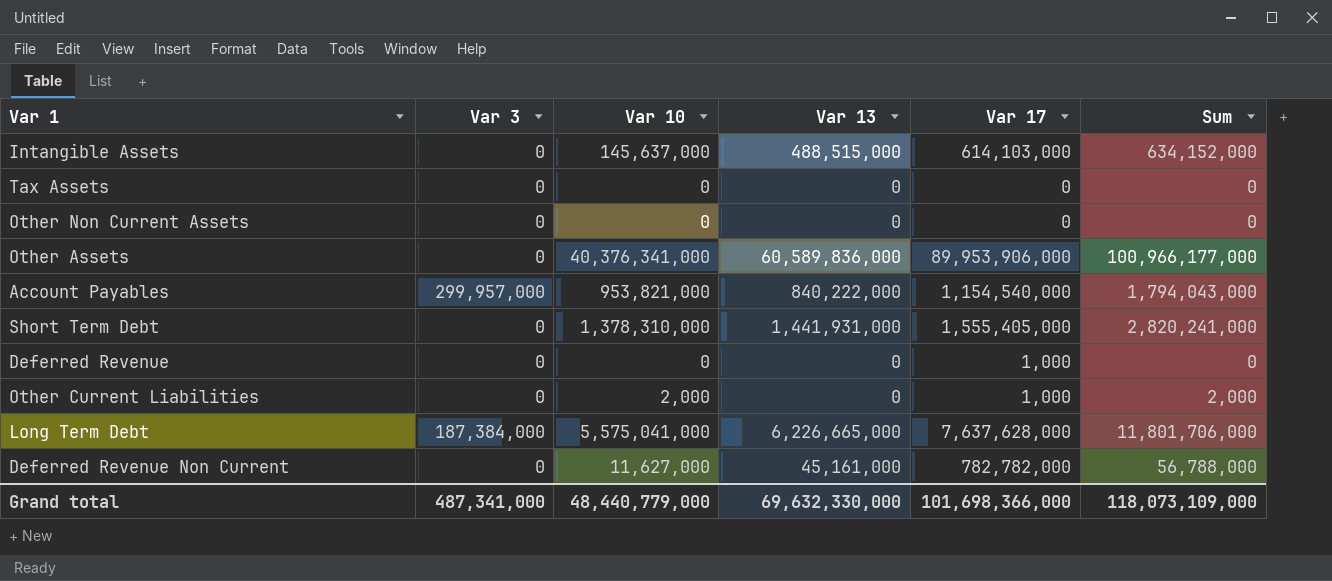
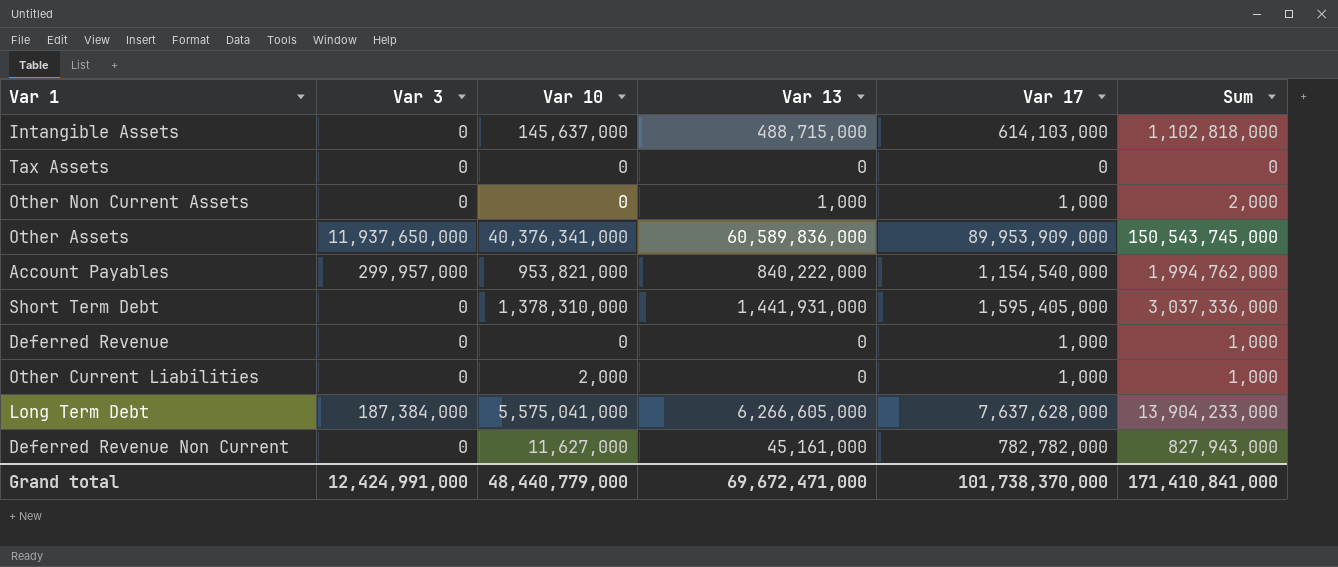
column Sum | formula: [Var 10] + [Var 13] -> [Var 13] + [Var 17]
Intangible Assets | Var 13: 488,515,000 -> 488,715,000
Other Non Current Assets | Var 13: 0 -> 1,000
Other Non Current Assets | Var 17: 0 -> 1,000
Other Assets | Var 3: 0 -> 11,937,650,000
Other Assets | Var 17: 89,953,906,000 -> 89,953,909,000
Short Term Debt | Var 17: 1,555,405,000 -> 1,595,405,000
Long Term Debt | Var 13: 6,226,665,000 -> 6,266,605,000
Grand total | Var 3: 487,341,000 -> 12,424,991,000
Grand total | Var 13: 69,632,330,000 -> 69,672,471,000
Grand total | Var 17: 101,698,366,000 -> 101,738,370,000
Grand total | Sum: 118,073,109,000 -> 171,410,841,000

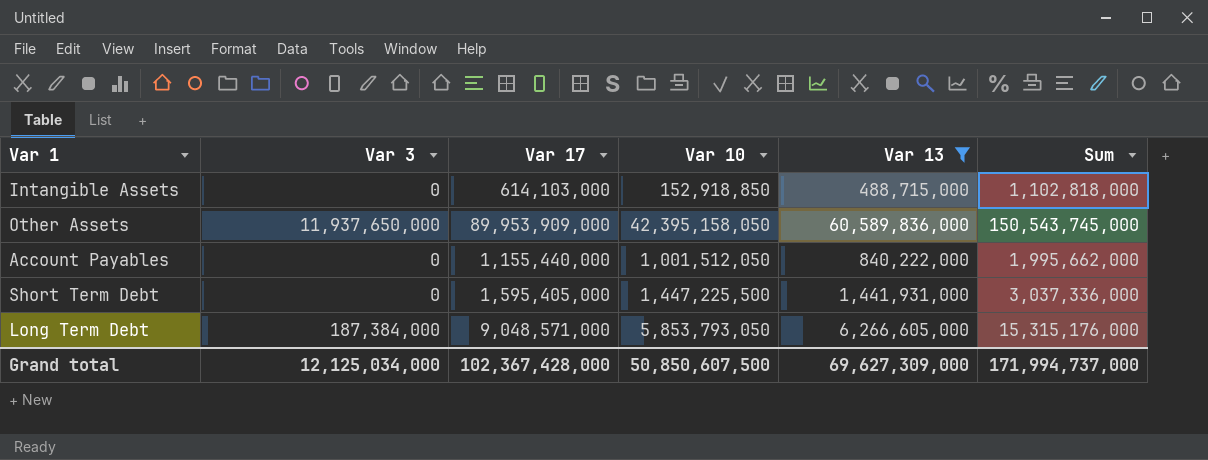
filter: none -> Var 13 >= 488,715,000
column Var 17 | position: 5 -> 3
Intangible Assets | Var 10: 145,637,000 -> 152,918,850
Other Assets | Var 10: 40,376,341,000 -> 42,395,158,050
Account Payables | Var 3: 299,957,000 -> 0
Account Payables | Var 17: 1,154,540,000 -> 1,155,440,000
Account Payables | Var 10: 953,821,000 -> 1,001,512,050
Account Payables | Sum: 1,994,762,000 -> 1,995,662,000
Short Term Debt | Var 10: 1,378,310,000 -> 1,447,225,500
Long Term Debt | Var 17: 7,637,628,000 -> 9,048,571,000
Long Term Debt | Var 10: 5,575,041,000 -> 5,853,793,050
Long Term Debt | Sum: 13,904,233,000 -> 15,315,176,000
Grand total | Var 3: 12,424,991,000 -> 12,125,034,000
Grand total | Var 17: 101,738,370,000 -> 102,367,428,000
Grand total | Var 10: 48,440,779,000 -> 50,850,607,500
Grand total | Var 13: 69,672,471,000 -> 69,627,309,000
Grand total | Sum: 171,410,841,000 -> 171,994,737,000

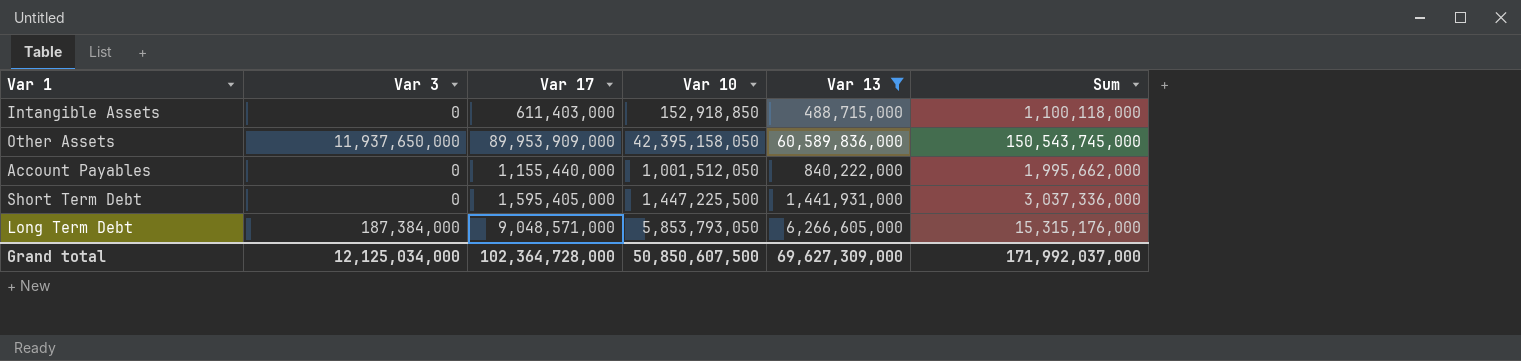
Intangible Assets | Var 17: 614,103,000 -> 611,403,000
Intangible Assets | Sum: 1,102,818,000 -> 1,100,118,000
Grand total | Var 17: 102,367,428,000 -> 102,364,728,000
Grand total | Sum: 171,994,737,000 -> 171,992,037,000

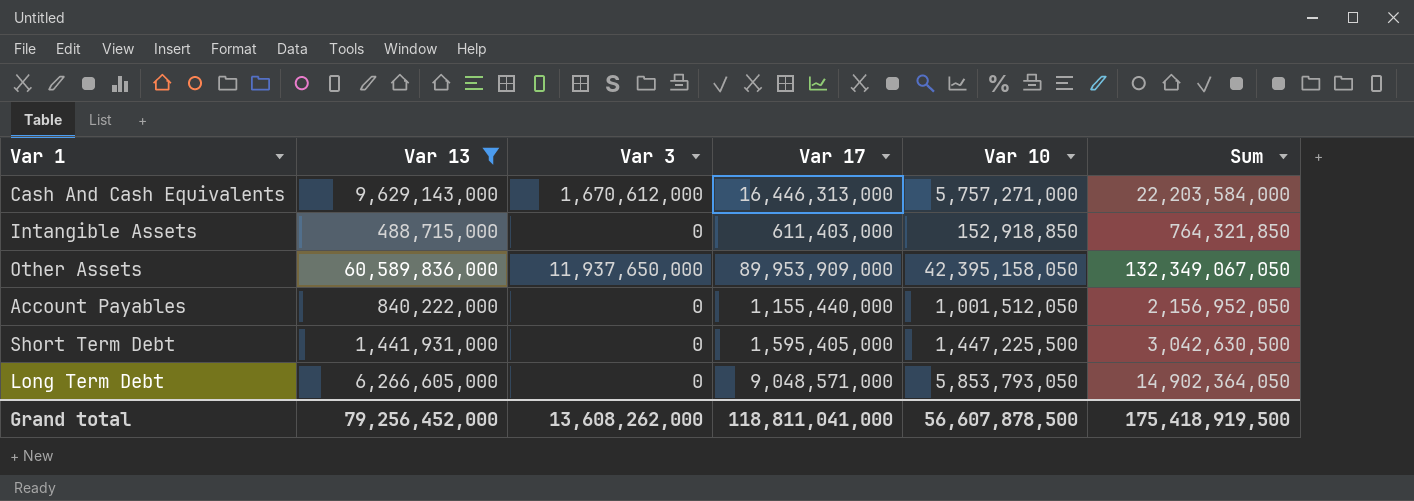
column Var 13 | position: 5 -> 2
column Sum | formula: [Var 17] + [Var 13] -> [Var 17] + [Var 10]
row Cash And Cash Equivalents: none -> 9,629,143,000 | 1,670,612,000 | 16,446,313,000 | 5,757,271,000 | 22,203,584,000
Long Term Debt | Var 3: 187,384,000 -> 0
Grand total | Var 13: 69,627,309,000 -> 79,256,452,000
Grand total | Var 3: 12,125,034,000 -> 13,608,262,000
Grand total | Var 17: 102,364,728,000 -> 118,811,041,000
Grand total | Var 10: 50,850,607,500 -> 56,607,878,500
Grand total | Sum: 171,992,037,000 -> 175,418,919,500

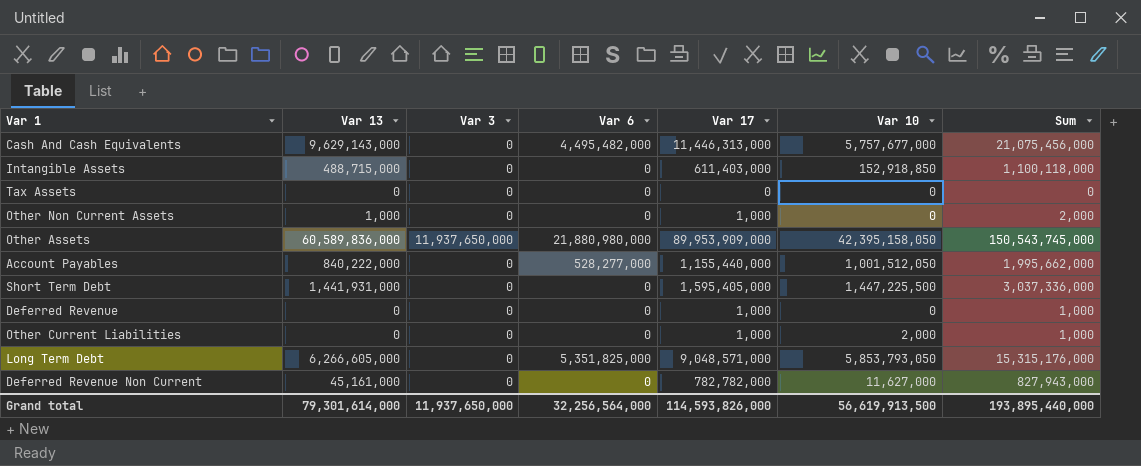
filter: Var 13 >= 488,715,000 -> none
column Var 6 | position: none -> 4
column Sum | formula: [Var 17] + [Var 10] -> [Var 13] + [Var 17]
Cash And Cash Equivalents | Var 3: 1,670,612,000 -> 0
Cash And Cash Equivalents | Var 17: 16,446,313,000 -> 11,446,313,000
Cash And Cash Equivalents | Var 10: 5,757,271,000 -> 5,757,677,000
Grand total | Var 13: 79,256,452,000 -> 79,301,614,000
Grand total | Var 3: 13,608,262,000 -> 11,937,650,000
Grand total | Var 17: 118,811,041,000 -> 114,593,826,000
Grand total | Var 10: 56,607,878,500 -> 56,619,913,500
Grand total | Sum: 175,418,919,500 -> 193,895,440,000

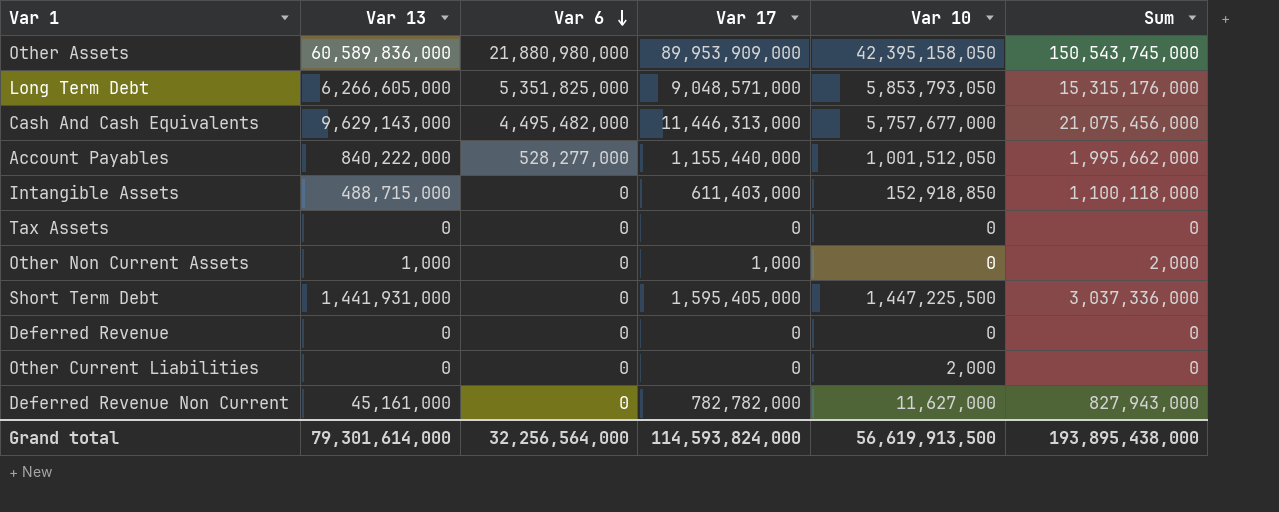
row order: none -> Var 6 descending
column Var 3 | position: 3 -> none
Deferred Revenue | Var 17: 1,000 -> 0
Deferred Revenue | Sum: 1,000 -> 0
Other Current Liabilities | Var 17: 1,000 -> 0
Other Current Liabilities | Sum: 1,000 -> 0
Grand total | Var 17: 114,593,826,000 -> 114,593,824,000
Grand total | Sum: 193,895,440,000 -> 193,895,438,000

